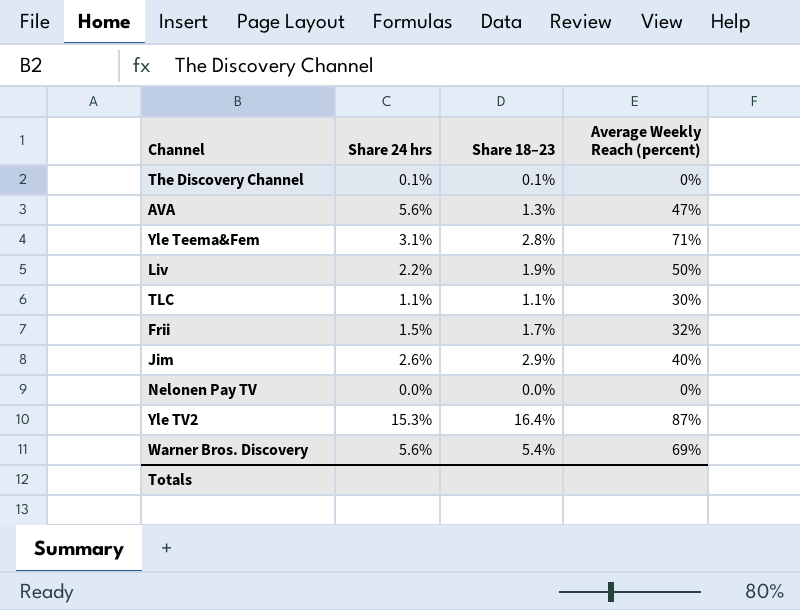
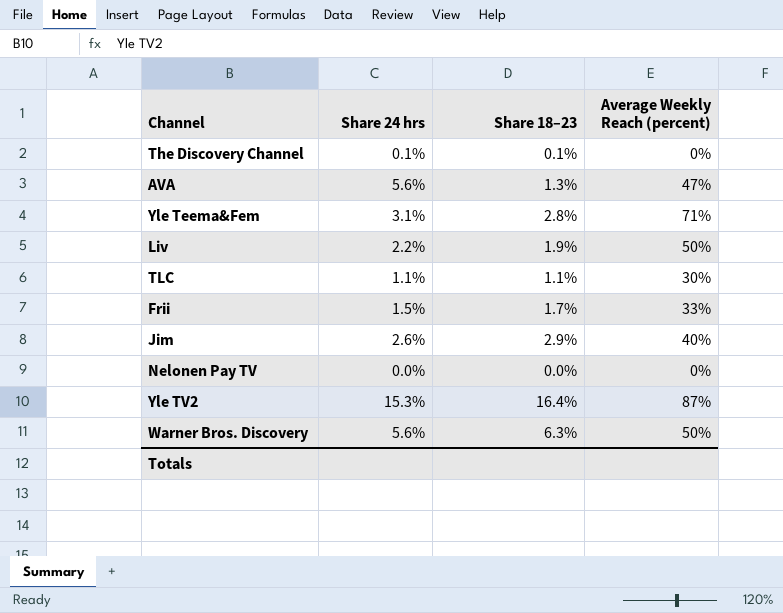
Frii | Average Weekly Reach (percent): 32% -> 33%
Warner Bros. Discovery | Share 18–23: 5.4% -> 6.3%
Warner Bros. Discovery | Average Weekly Reach (percent): 69% -> 50%

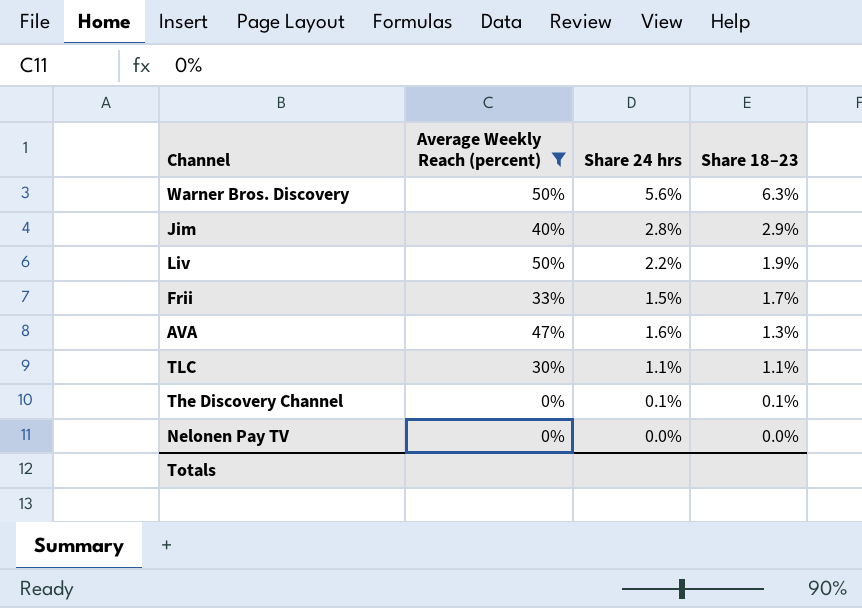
filter: none -> Average Weekly Reach (percent) <= 50%
row order: none -> Share 18–23 descending
column Average Weekly Reach (percent) | position: 4 -> 2
Jim | Share 24 hrs: 2.6% -> 2.8%
AVA | Share 24 hrs: 5.6% -> 1.6%

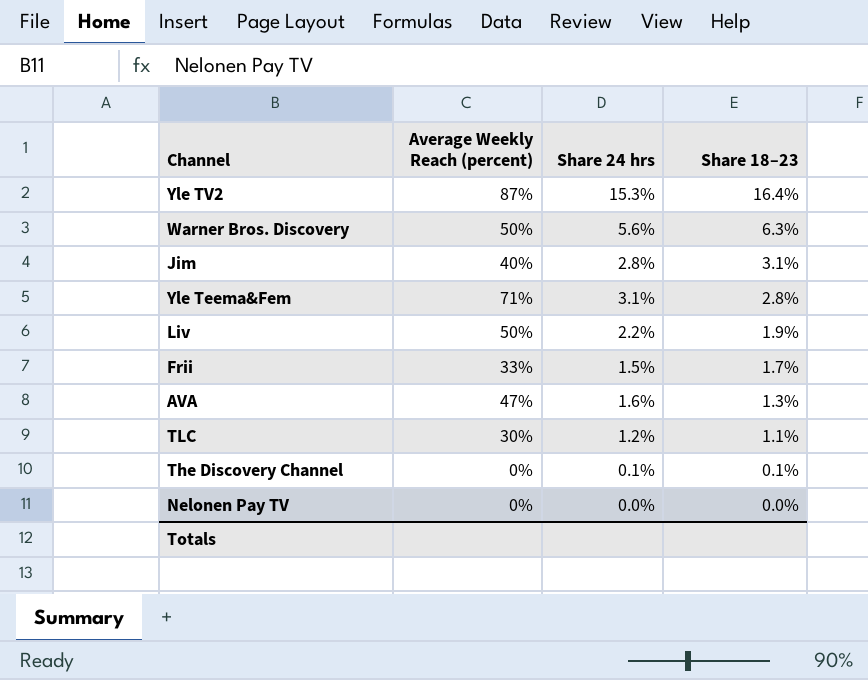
filter: Average Weekly Reach (percent) <= 50% -> none
Jim | Share 18–23: 2.9% -> 3.1%
TLC | Share 24 hrs: 1.1% -> 1.2%

